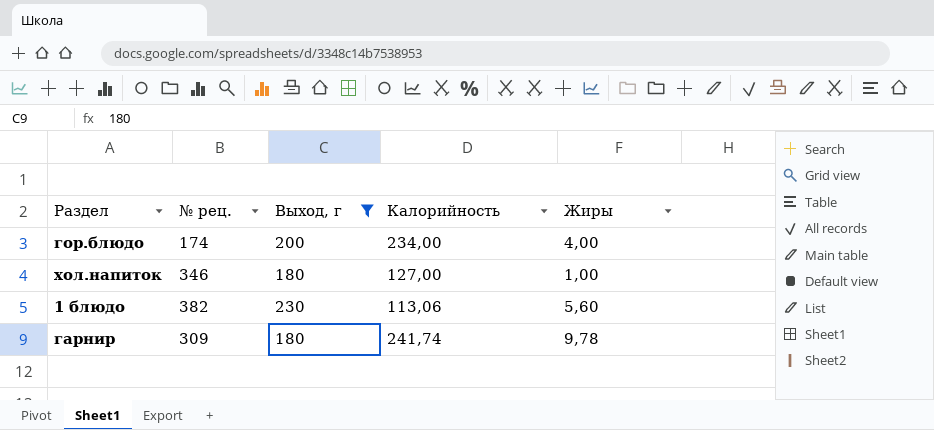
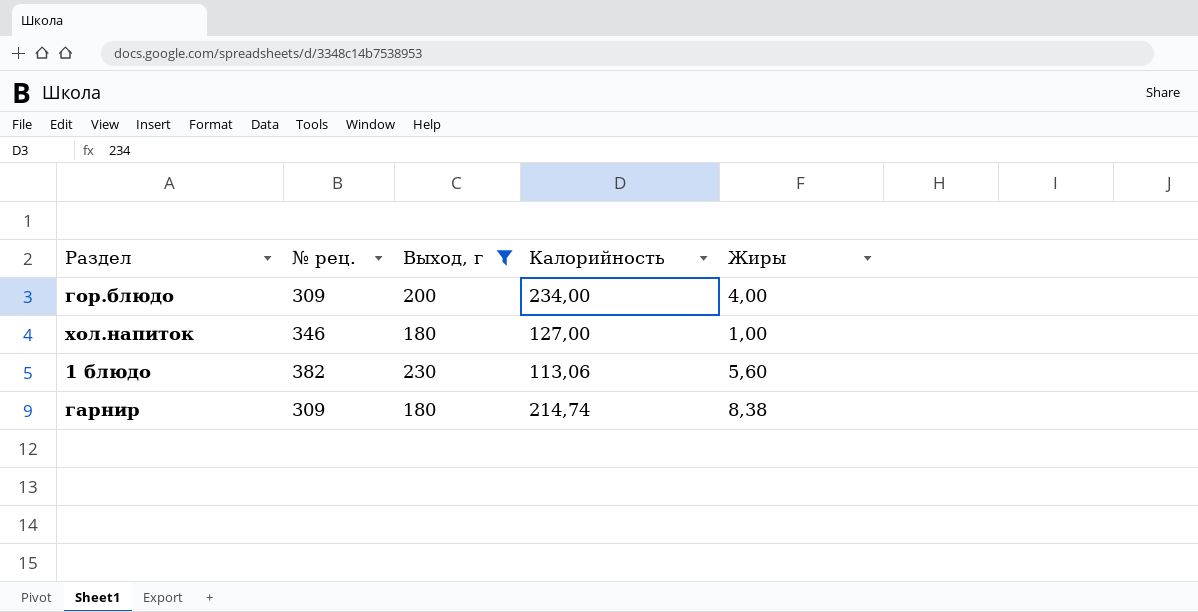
гор.блюдо | № рец.: 174 -> 309
гарнир | Калорийность: 241,74 -> 214,74
гарнир | Жиры: 9,78 -> 8,38

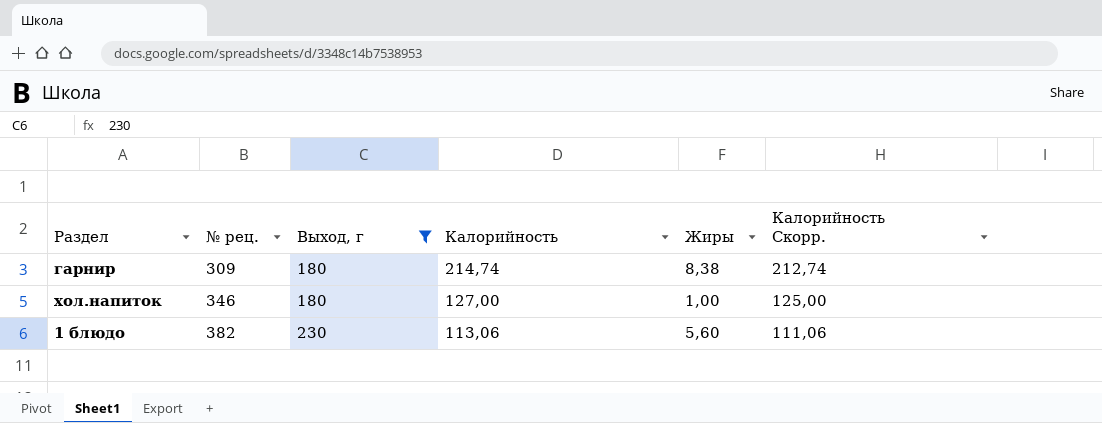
row order: none -> № рец. ascending
column Калорийность Скорр. | formula: none -> [Калорийность] - 2
row гор.блюдо: 309 | 200 | 234,00 | 4,00 -> none

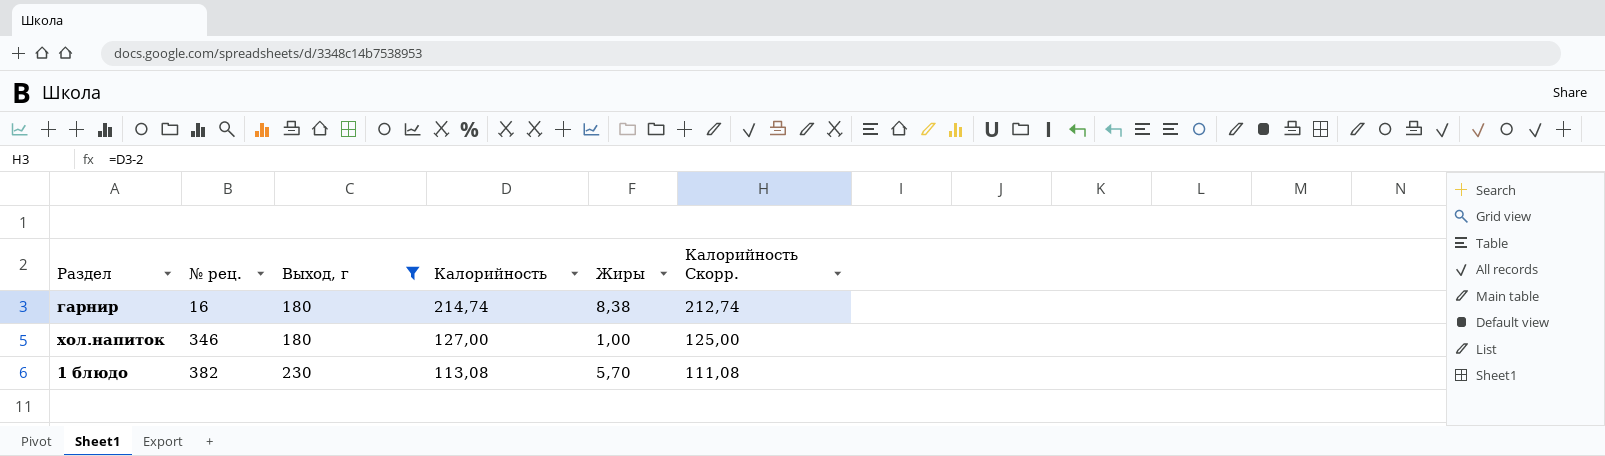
гарнир | № рец.: 309 -> 16
1 блюдо | Калорийность: 113,06 -> 113,08
1 блюдо | Жиры: 5,60 -> 5,70
1 блюдо | Калорийность Скорр.: 111,06 -> 111,08

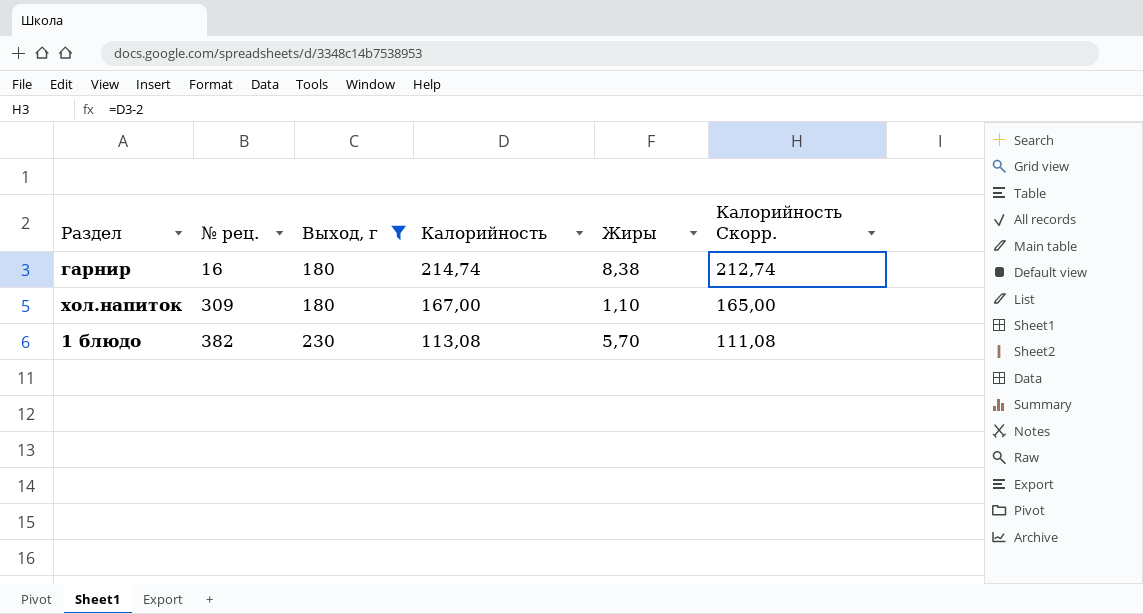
хол.напиток | № рец.: 346 -> 309
хол.напиток | Калорийность: 127,00 -> 167,00
хол.напиток | Жиры: 1,00 -> 1,10
хол.напиток | Калорийность Скорр.: 125,00 -> 165,00

